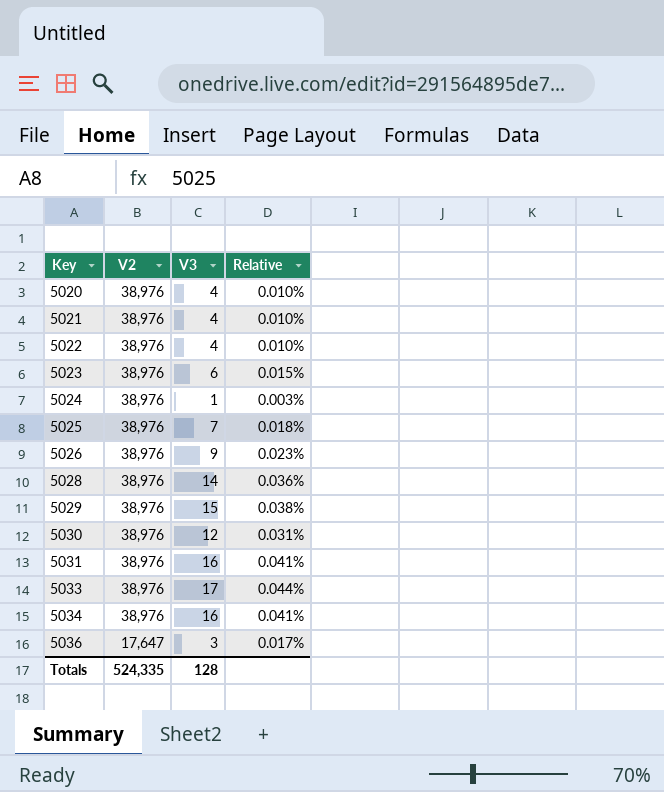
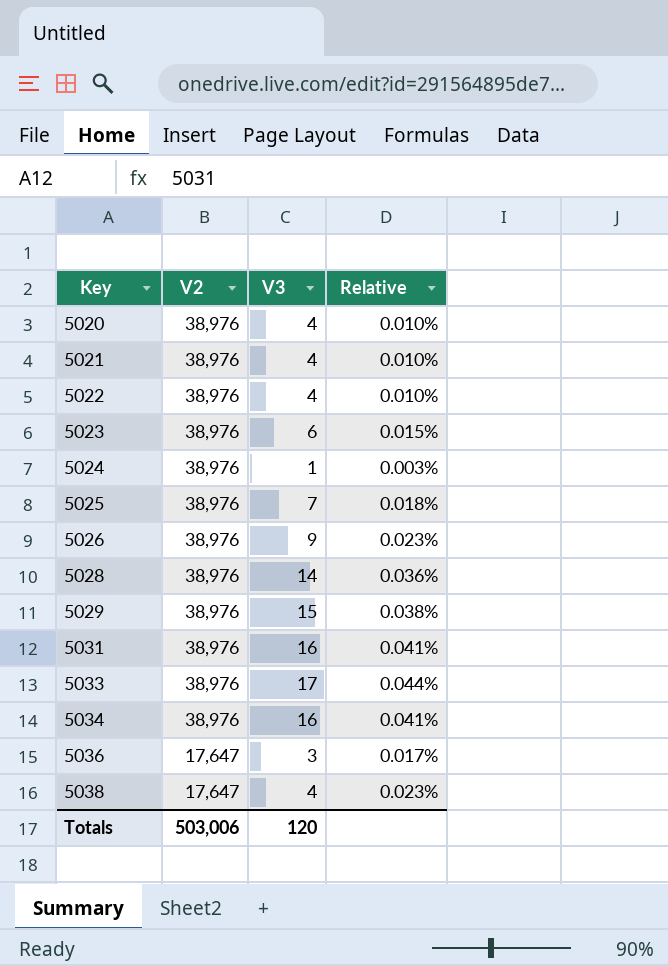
row 5030: 38,976 | 12 | 0.031% -> none
row 5038: none -> 17,647 | 4 | 0.023%
Totals | V2: 524,335 -> 503,006
Totals | V3: 128 -> 120

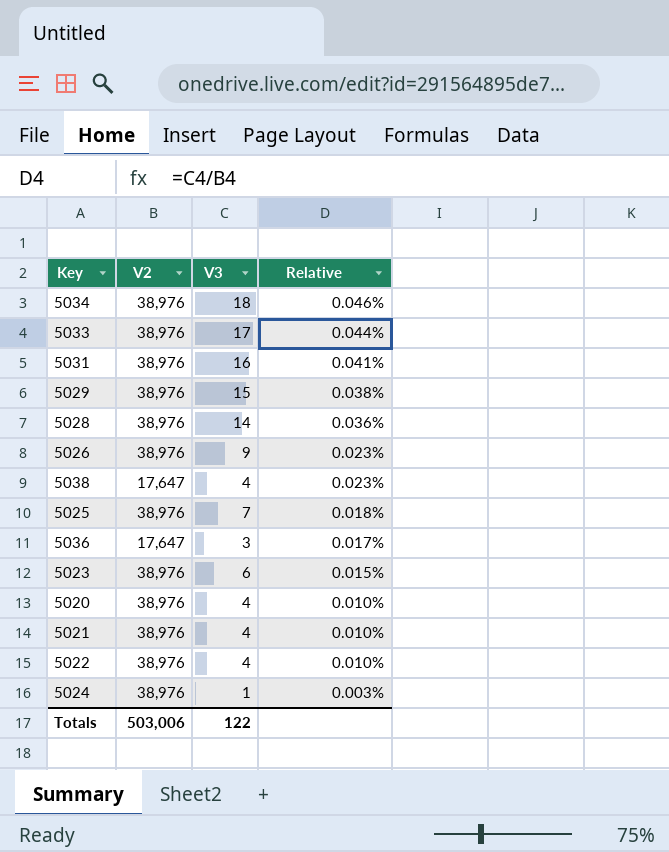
row order: Key ascending -> Relative descending
5034 | V3: 16 -> 18
5034 | Relative: 0.041% -> 0.046%
Totals | V3: 120 -> 122

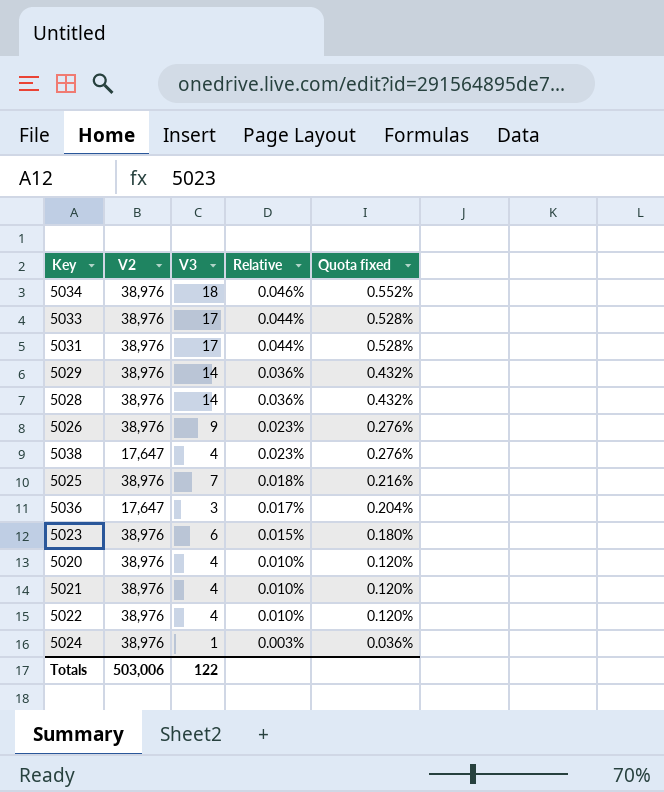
column Quota fixed | formula: none -> [Relative] * 12
5031 | V3: 16 -> 17
5031 | Relative: 0.041% -> 0.044%
5029 | V3: 15 -> 14
5029 | Relative: 0.038% -> 0.036%

